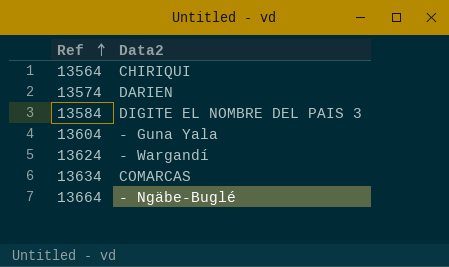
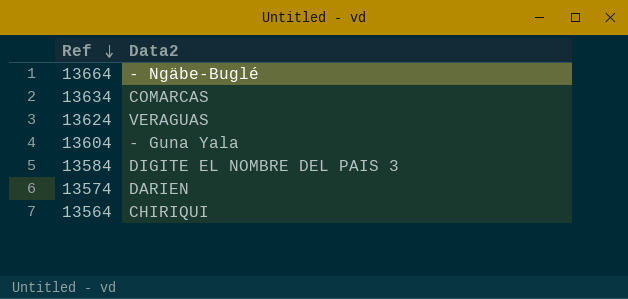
row order: Ref ascending -> Ref descending
13624 | Data2: - Wargandí -> VERAGUAS

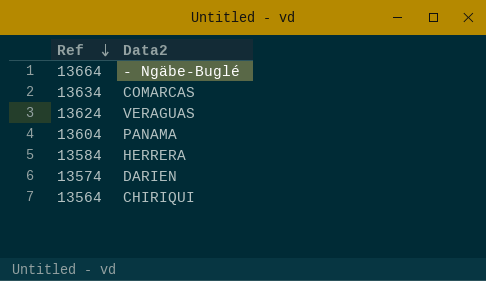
13604 | Data2: - Guna Yala -> PANAMA
13584 | Data2: DIGITE EL NOMBRE DEL PAIS 3 -> HERRERA

